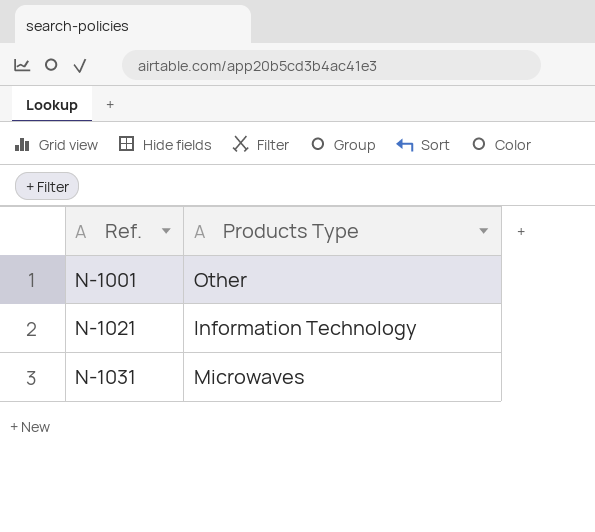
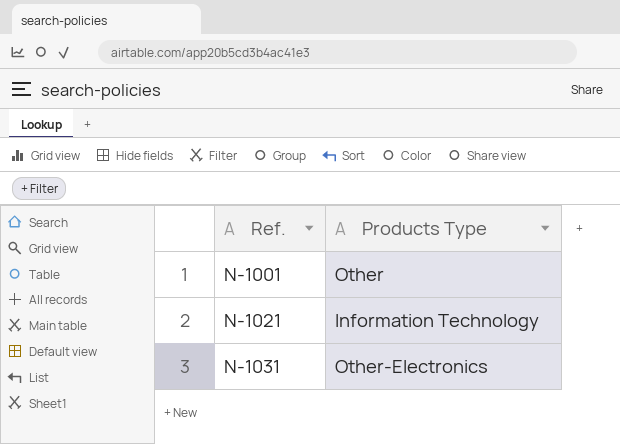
N-1031 | Products Type: Microwaves -> Other-Electronics

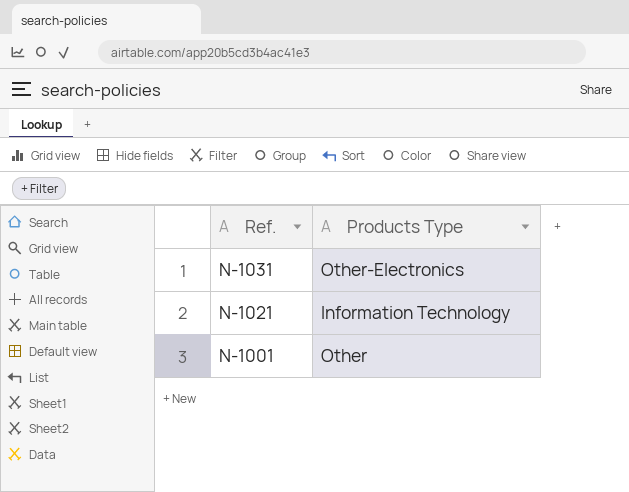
row order: Ref. ascending -> Ref. descending

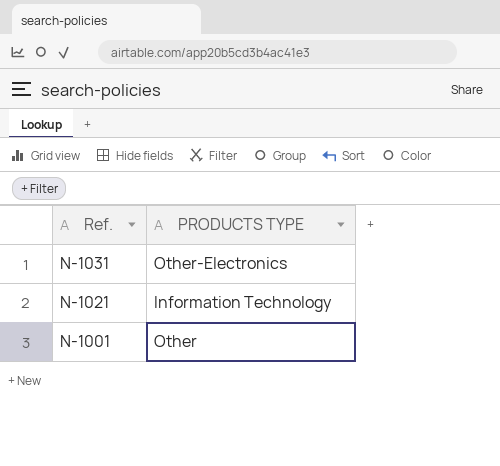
column name: Products Type -> PRODUCTS TYPE

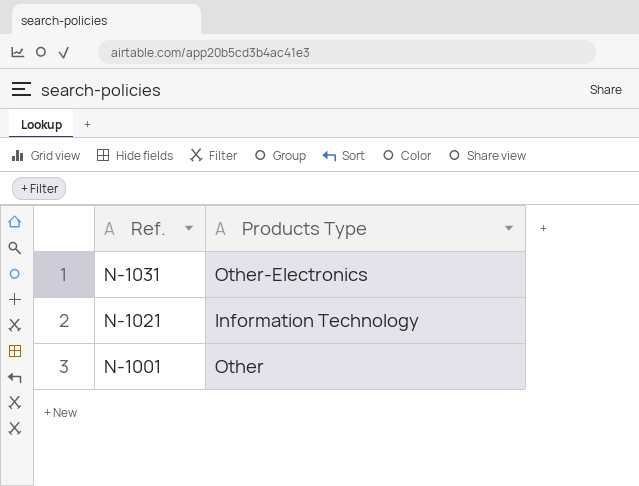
column name: PRODUCTS TYPE -> Products Type

